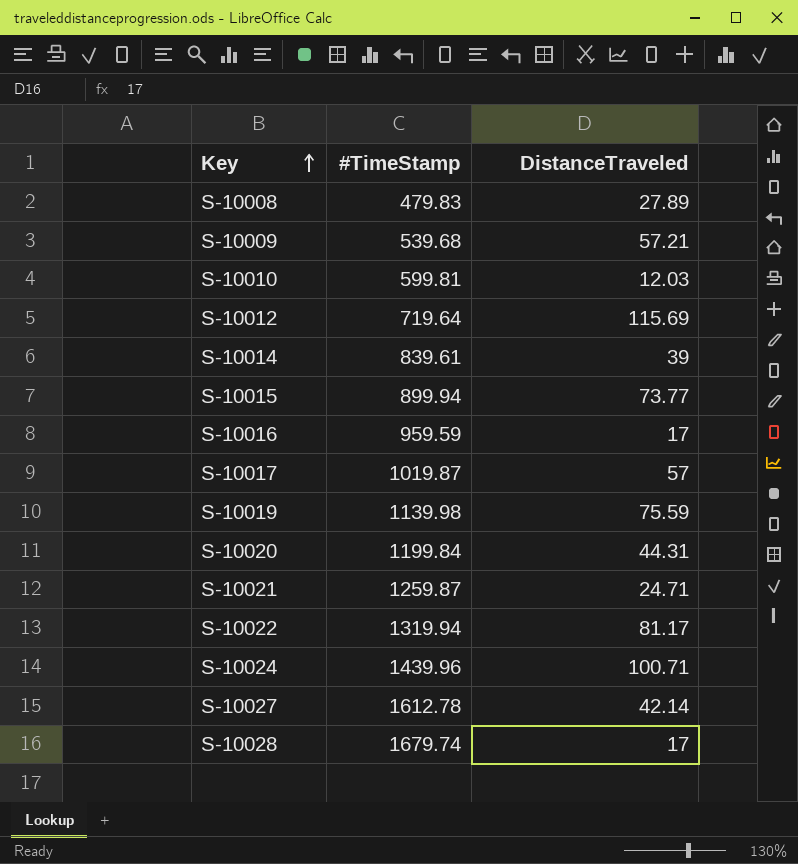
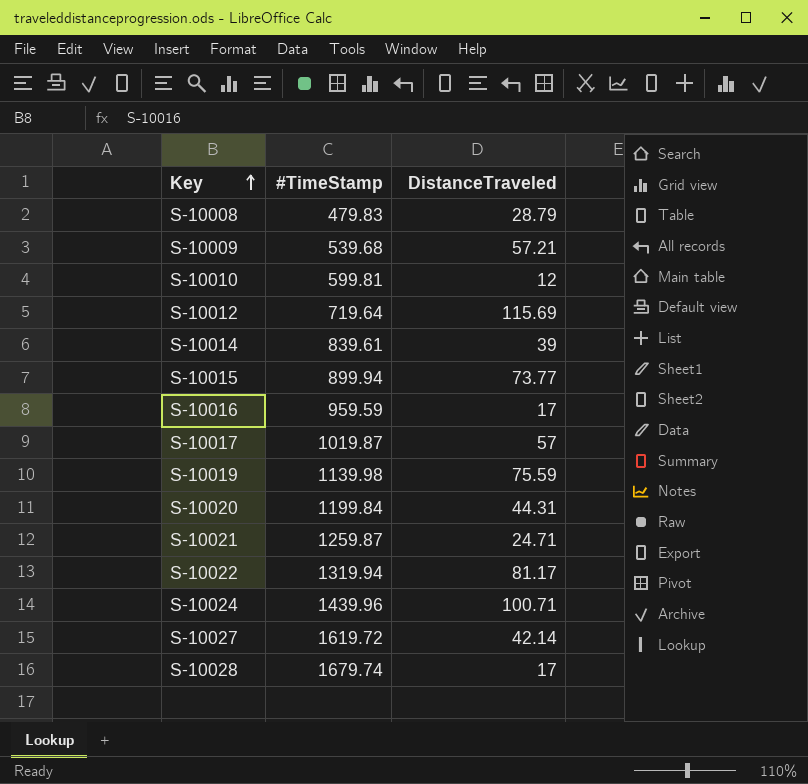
S-10008 | DistanceTraveled: 27.89 -> 28.79
S-10010 | DistanceTraveled: 12.03 -> 12
S-10027 | #TimeStamp: 1612.78 -> 1619.72

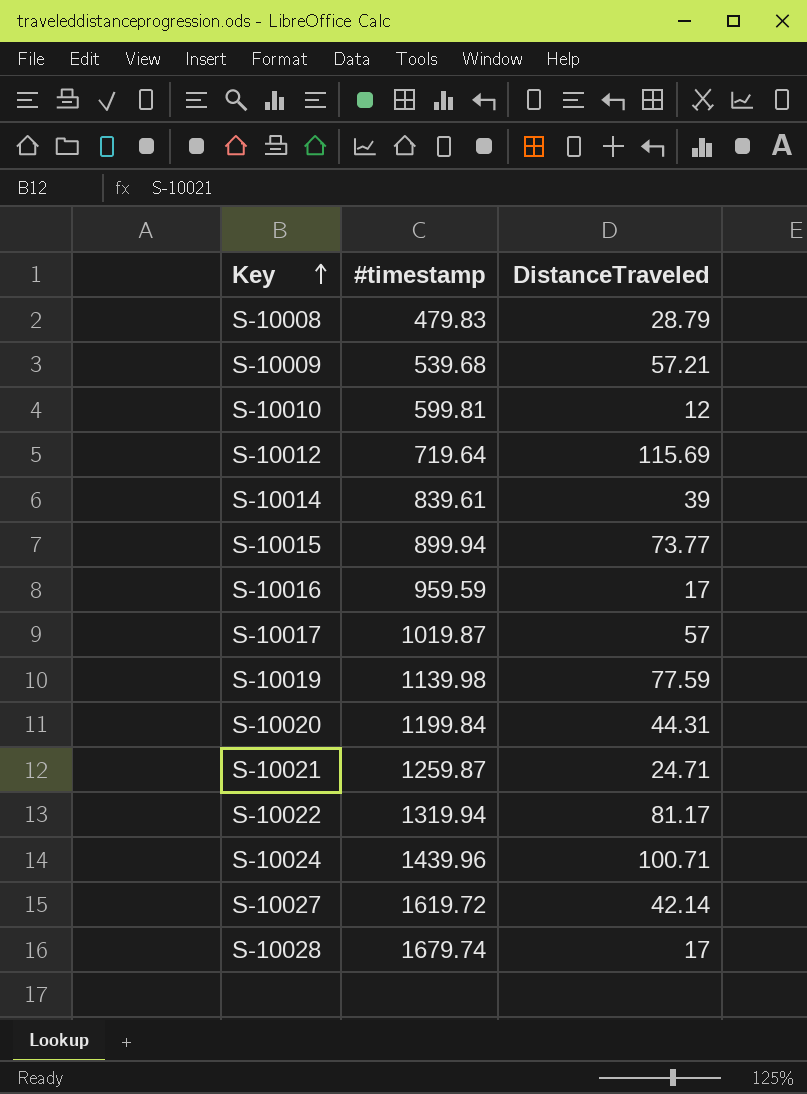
column name: #TimeStamp -> #timestamp
S-10019 | DistanceTraveled: 75.59 -> 77.59

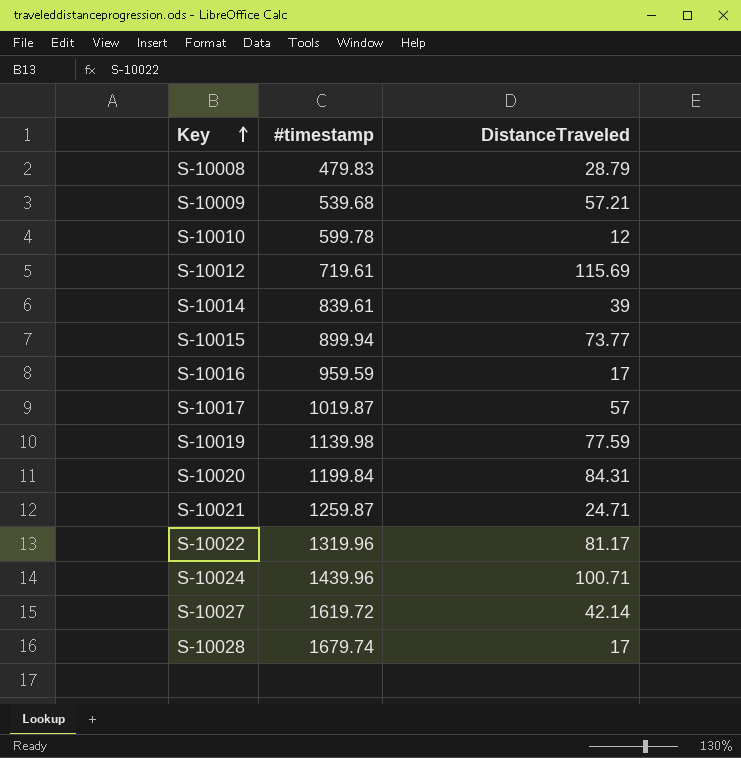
S-10010 | #timestamp: 599.81 -> 599.78
S-10012 | #timestamp: 719.64 -> 719.61
S-10020 | DistanceTraveled: 44.31 -> 84.31
S-10022 | #timestamp: 1319.94 -> 1319.96

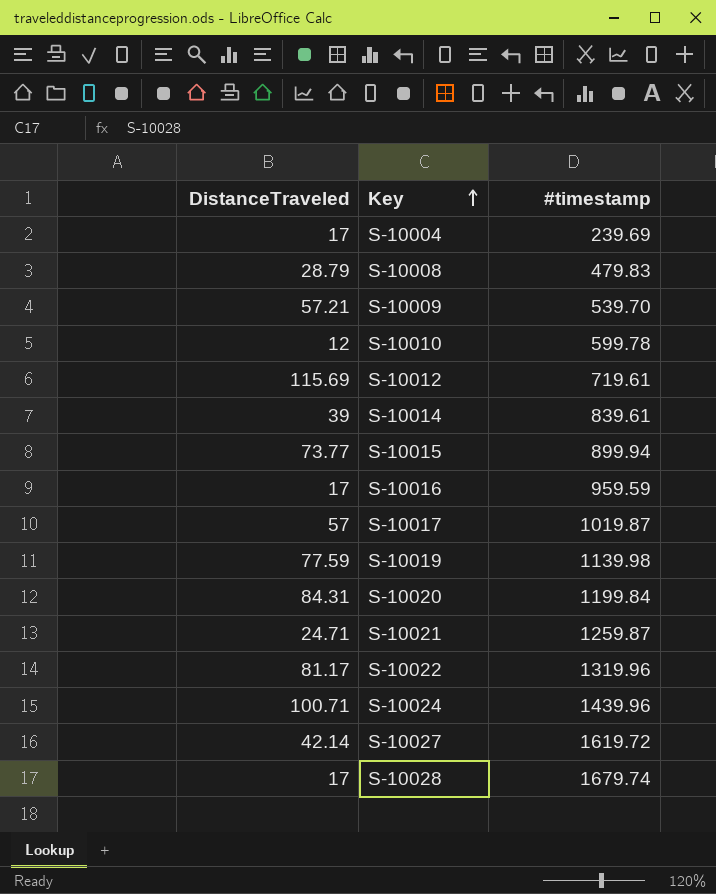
column DistanceTraveled | position: 3 -> 1
row S-10004: none -> 17 | 239.69
S-10009 | #timestamp: 539.68 -> 539.70

